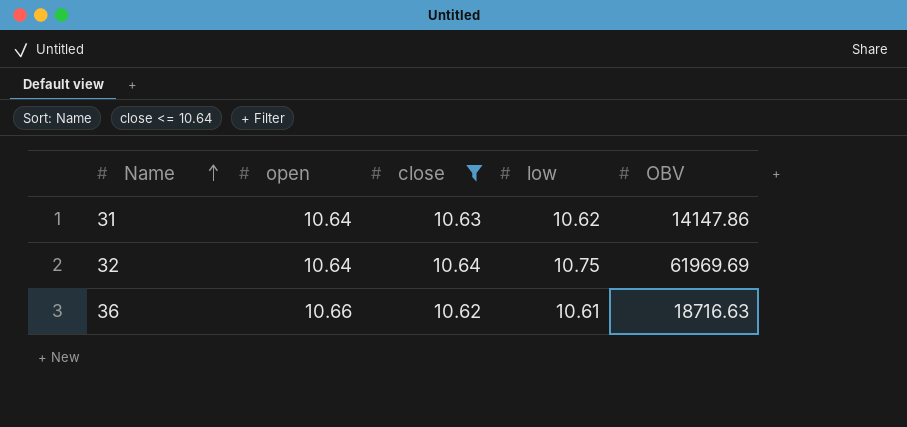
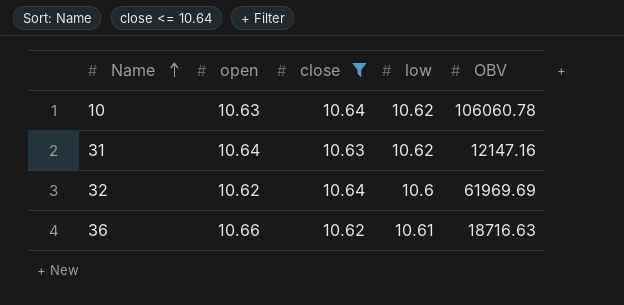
row 10: none -> 10.63 | 10.64 | 10.62 | 106060.78
31 | OBV: 14147.86 -> 12147.16
32 | open: 10.64 -> 10.62
32 | low: 10.75 -> 10.6

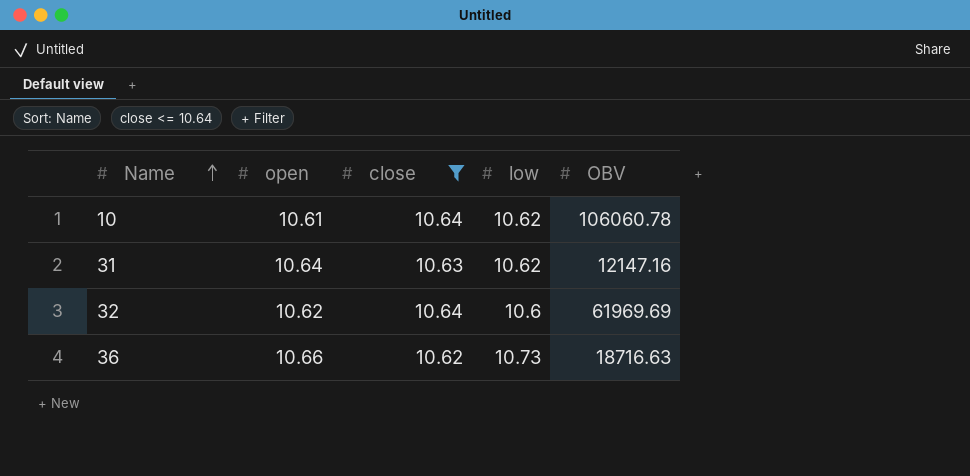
10 | open: 10.63 -> 10.61
36 | low: 10.61 -> 10.73

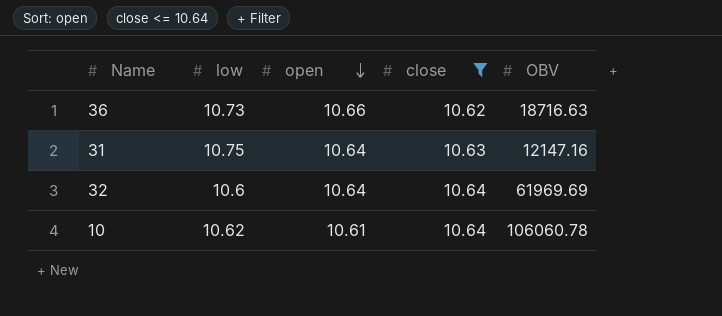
row order: Name ascending -> open descending
column low | position: 4 -> 2
31 | low: 10.62 -> 10.75
32 | open: 10.62 -> 10.64

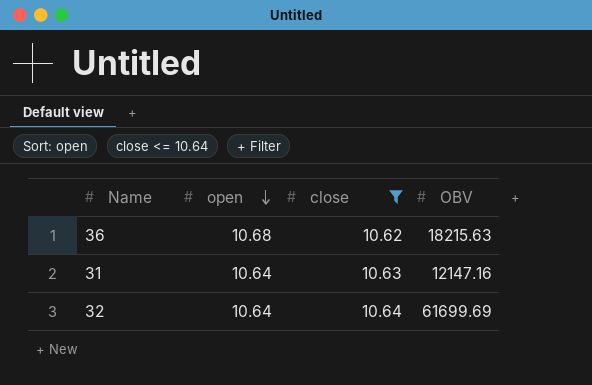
column low | position: 2 -> none
row 10: 10.62 | 10.61 | 10.64 | 106060.78 -> none
36 | open: 10.66 -> 10.68
36 | OBV: 18716.63 -> 18215.63
32 | OBV: 61969.69 -> 61699.69

